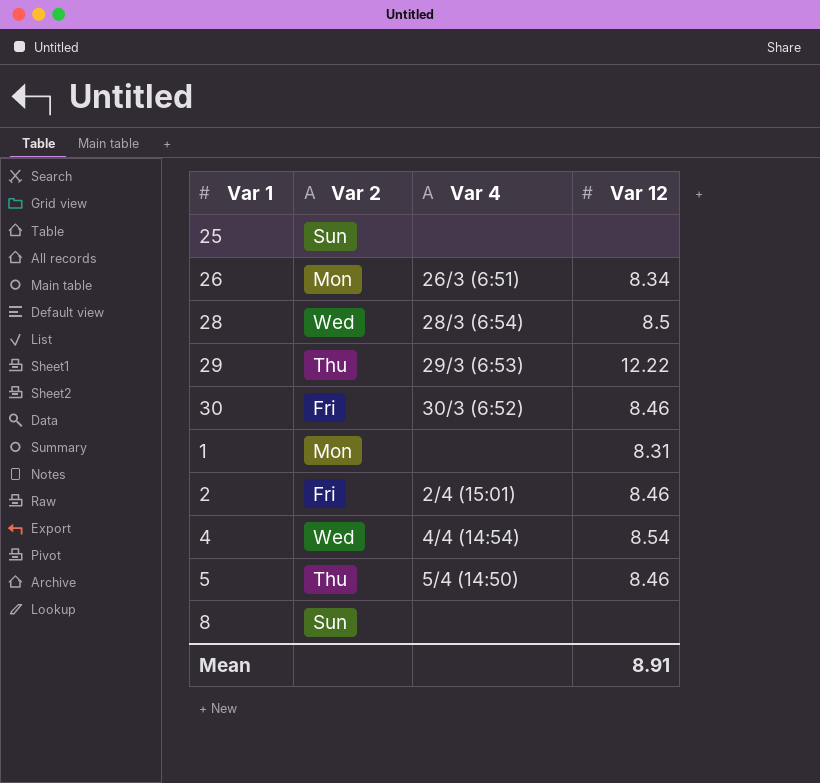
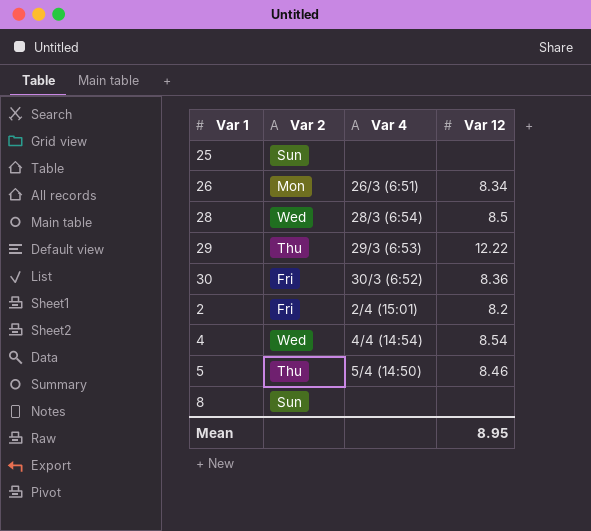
row 1: Mon | none | 8.31 -> none
30 | Var 12: 8.46 -> 8.36
2 | Var 12: 8.46 -> 8.2
Mean | Var 12: 8.91 -> 8.95

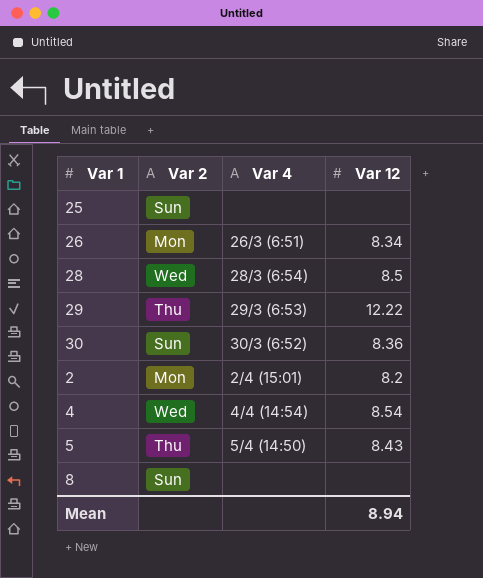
30 | Var 2: Fri -> Sun
2 | Var 2: Fri -> Mon
5 | Var 12: 8.46 -> 8.43
Mean | Var 12: 8.95 -> 8.94

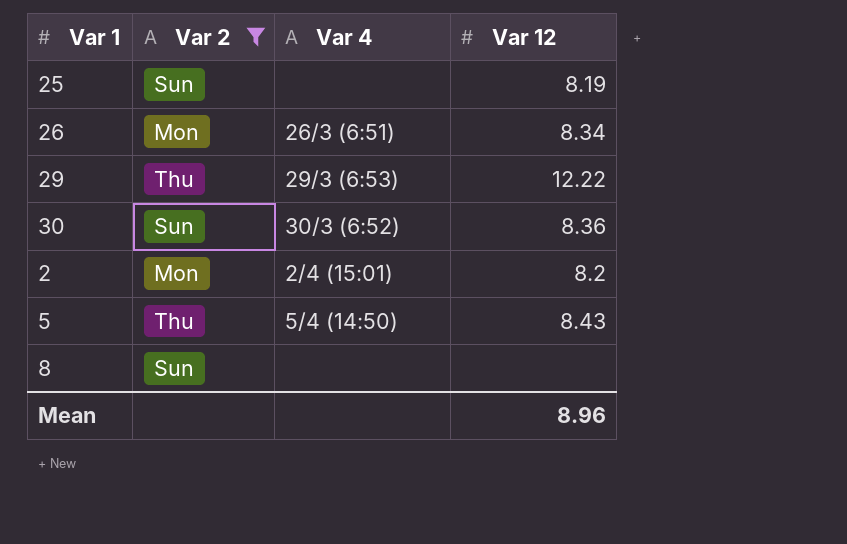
filter: none -> Var 2 != Wed
25 | Var 12: none -> 8.19
Mean | Var 12: 8.94 -> 8.96

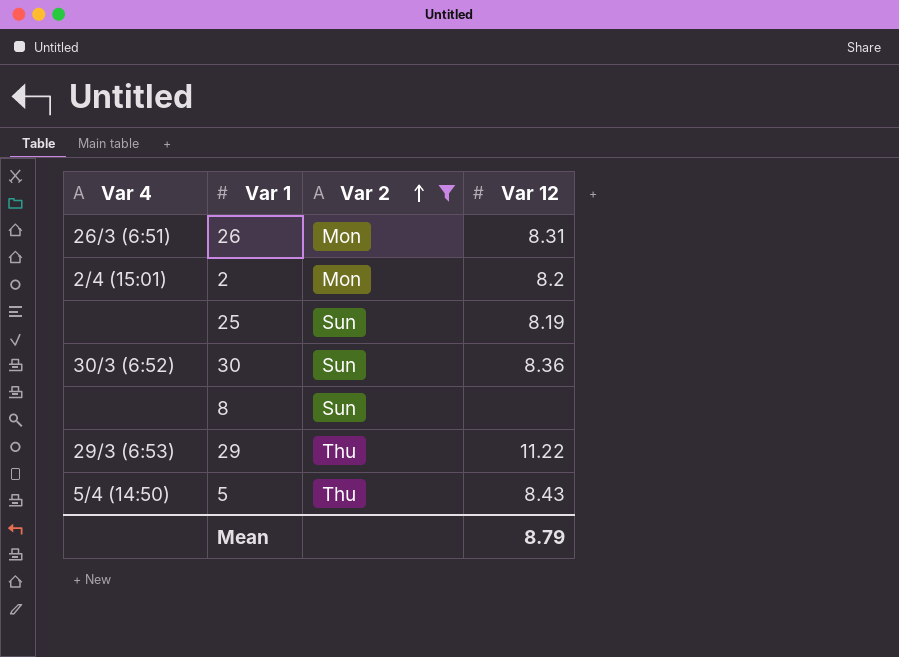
row order: none -> Var 2 ascending
column Var 4 | position: 3 -> 1
26 | Var 12: 8.34 -> 8.31
29 | Var 12: 12.22 -> 11.22
Mean | Var 12: 8.96 -> 8.79

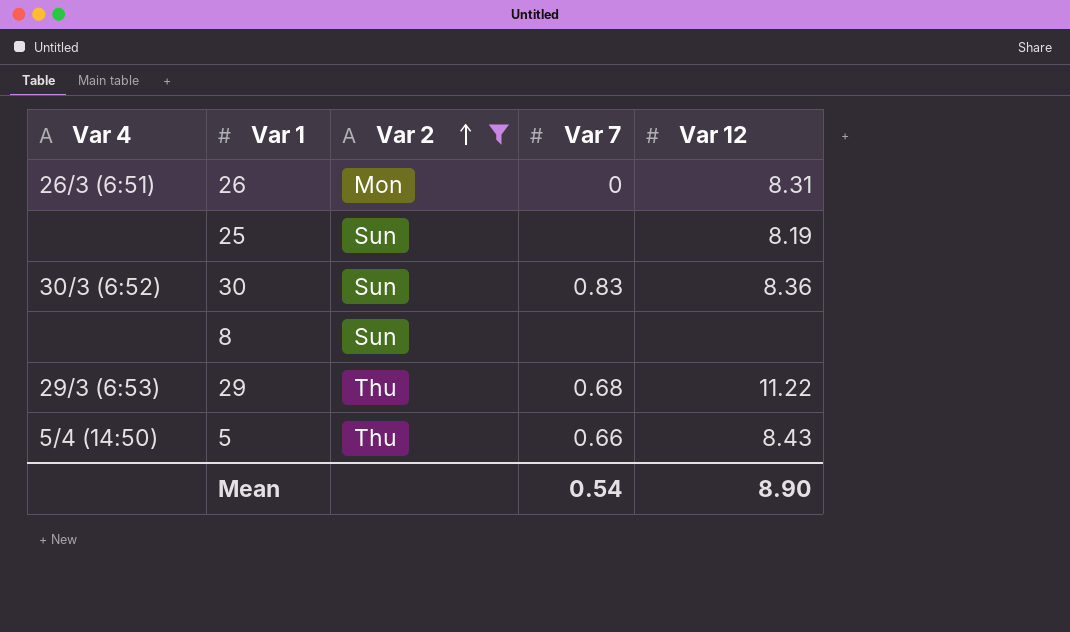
column Var 7 | position: none -> 4
row 2: 2/4 (15:01) | Mon | 8.2 -> none
Mean | Var 12: 8.79 -> 8.90

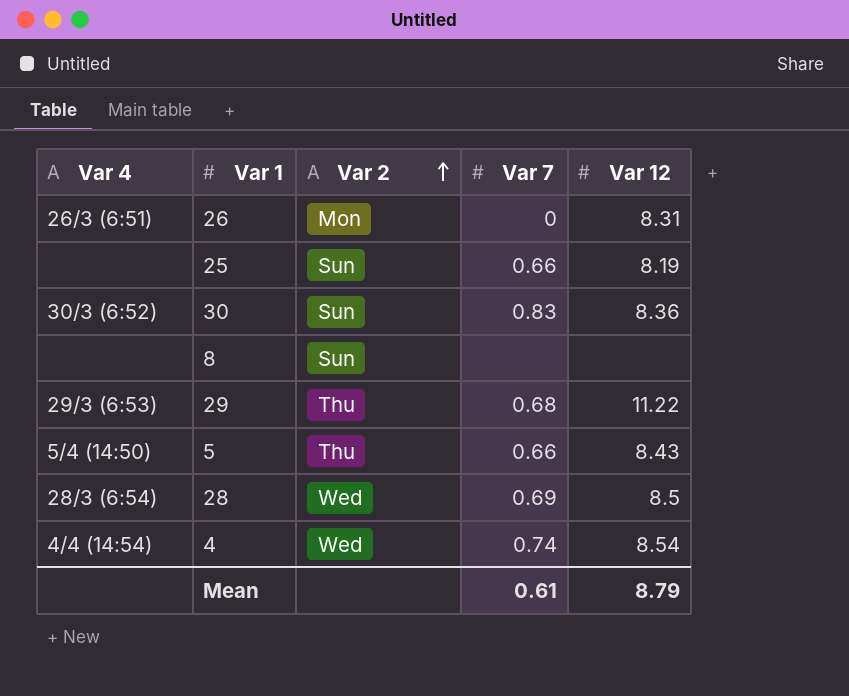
filter: Var 2 != Wed -> none
25 | Var 7: none -> 0.66
Mean | Var 7: 0.54 -> 0.61
Mean | Var 12: 8.90 -> 8.79

